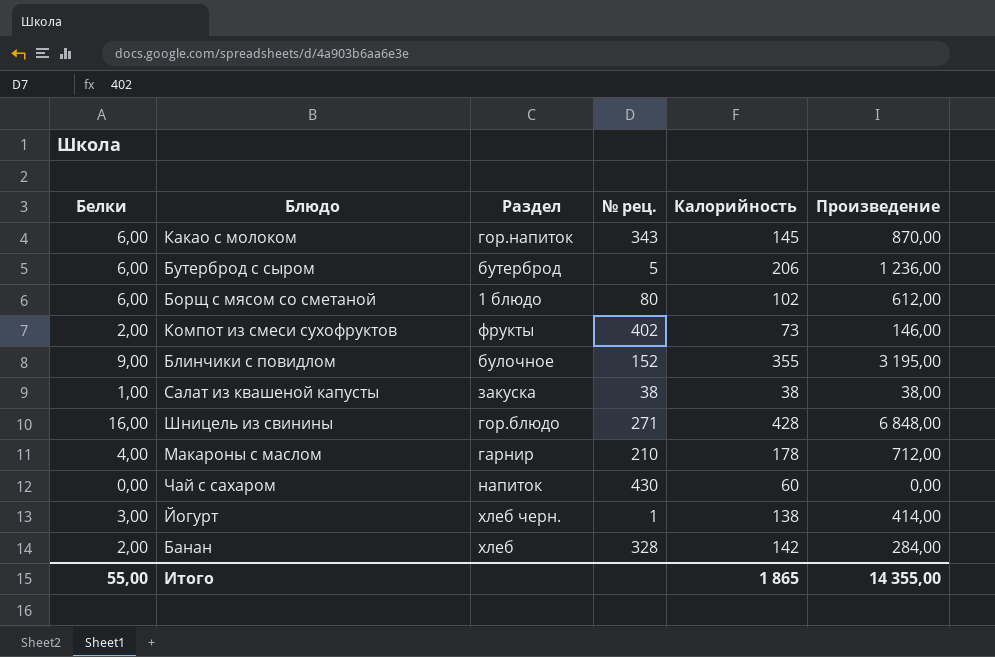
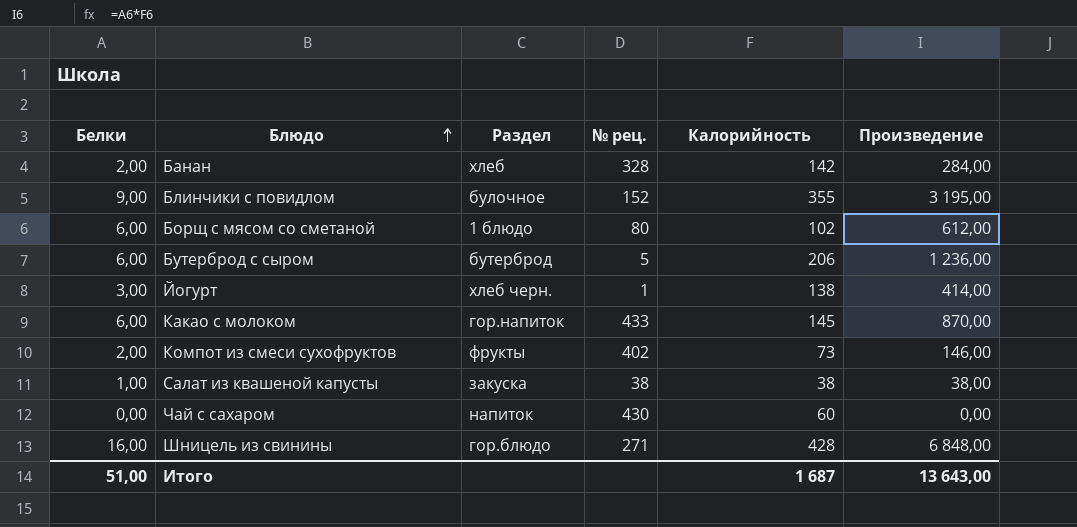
row order: none -> Блюдо ascending
row Макароны с маслом: 4,00 | гарнир | 210 | 178 | 712,00 -> none
Какао с молоком | № рец.: 343 -> 433
Итого | Белки: 55,00 -> 51,00
Итого | Калорийность: 1 865 -> 1 687
Итого | Произведение: 14 355,00 -> 13 643,00

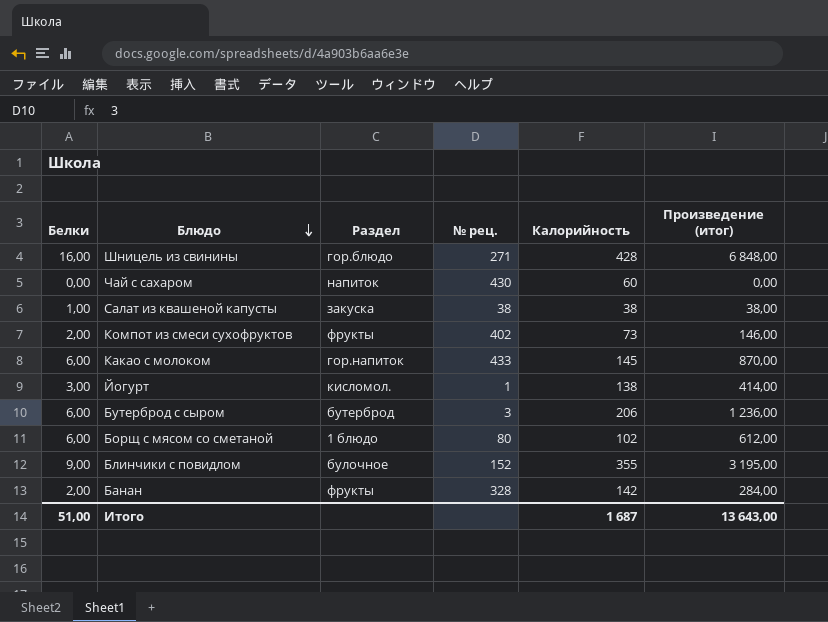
row order: Блюдо ascending -> Блюдо descending
column name: Произведение -> Произведение (итог)
Йогурт | Раздел: хлеб черн. -> кисломол.
Бутерброд с сыром | № рец.: 5 -> 3
Банан | Раздел: хлеб -> фрукты

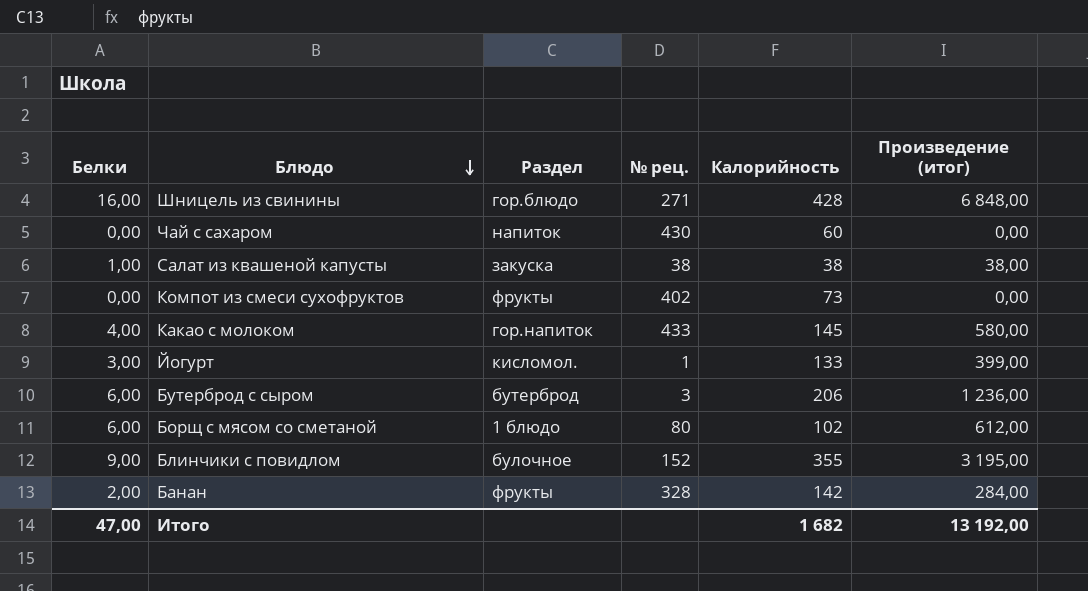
Компот из смеси сухофруктов | Белки: 2,00 -> 0,00
Компот из смеси сухофруктов | Произведение (итог): 146,00 -> 0,00
Какао с молоком | Белки: 6,00 -> 4,00
Какао с молоком | Произведение (итог): 870,00 -> 580,00
Йогурт | Калорийность: 138 -> 133
Йогурт | Произведение (итог): 414,00 -> 399,00
Итого | Белки: 51,00 -> 47,00
Итого | Калорийность: 1 687 -> 1 682
Итого | Произведение (итог): 13 643,00 -> 13 192,00

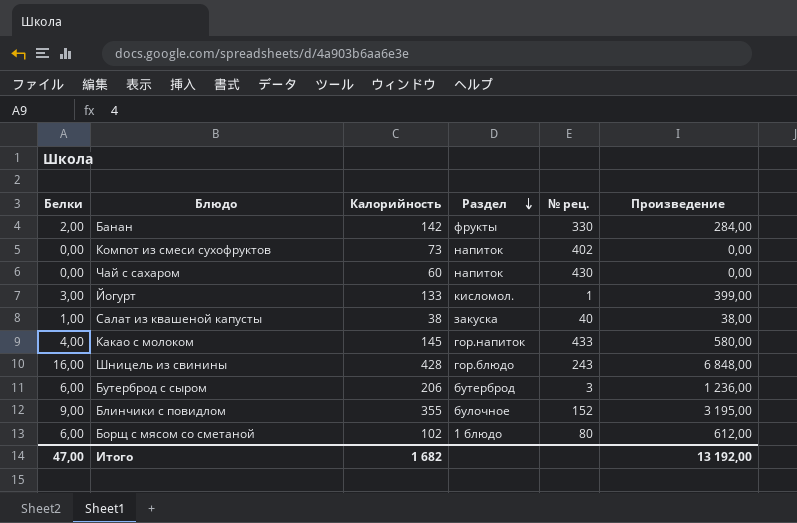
row order: Блюдо descending -> Раздел descending
column Калорийность | position: 5 -> 3
column name: Произведение (итог) -> Произведение
Банан | № рец.: 328 -> 330
Компот из смеси сухофруктов | Раздел: фрукты -> напиток
Салат из квашеной капусты | № рец.: 38 -> 40
Шницель из свинины | № рец.: 271 -> 243

